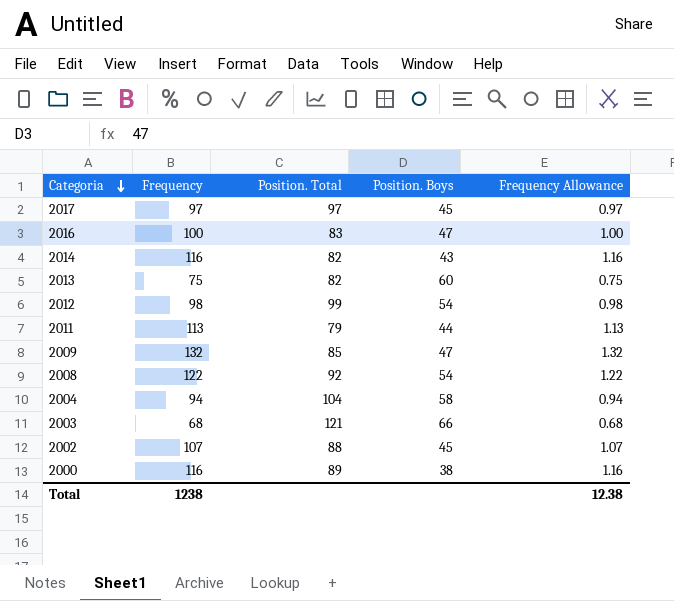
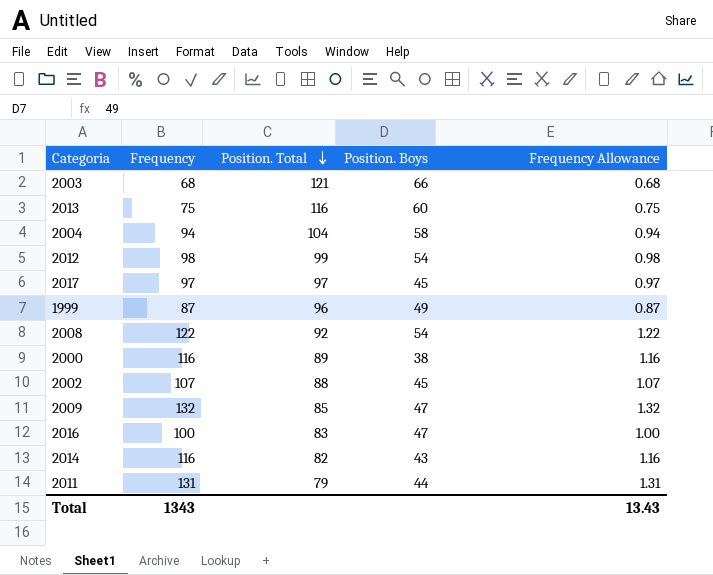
row order: Categoria descending -> Position. Total descending
2013 | Position. Total: 82 -> 116
row 1999: none -> 87 | 96 | 49 | 0.87
2011 | Frequency: 113 -> 131
2011 | Frequency Allowance: 1.13 -> 1.31
Total | Frequency: 1238 -> 1343
Total | Frequency Allowance: 12.38 -> 13.43

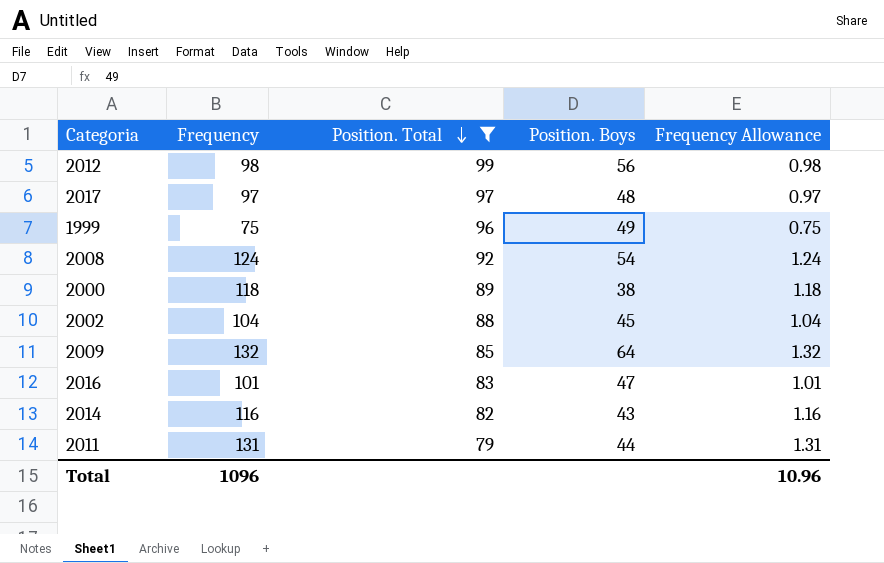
filter: none -> Position. Total <= 99
2012 | Position. Boys: 54 -> 56
2017 | Position. Boys: 45 -> 48
1999 | Frequency: 87 -> 75
1999 | Frequency Allowance: 0.87 -> 0.75
2008 | Frequency: 122 -> 124
2008 | Frequency Allowance: 1.22 -> 1.24
2000 | Frequency: 116 -> 118
2000 | Frequency Allowance: 1.16 -> 1.18
2002 | Frequency: 107 -> 104
2002 | Frequency Allowance: 1.07 -> 1.04
2009 | Position. Boys: 47 -> 64
2016 | Frequency: 100 -> 101
2016 | Frequency Allowance: 1.00 -> 1.01
Total | Frequency: 1343 -> 1096
Total | Frequency Allowance: 13.43 -> 10.96

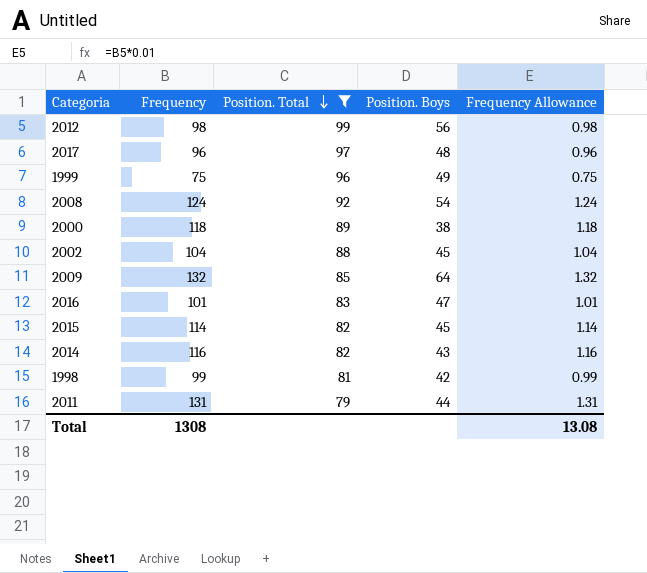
2017 | Frequency: 97 -> 96
2017 | Frequency Allowance: 0.97 -> 0.96
row 2015: none -> 114 | 82 | 45 | 1.14
row 1998: none -> 99 | 81 | 42 | 0.99
Total | Frequency: 1096 -> 1308
Total | Frequency Allowance: 10.96 -> 13.08

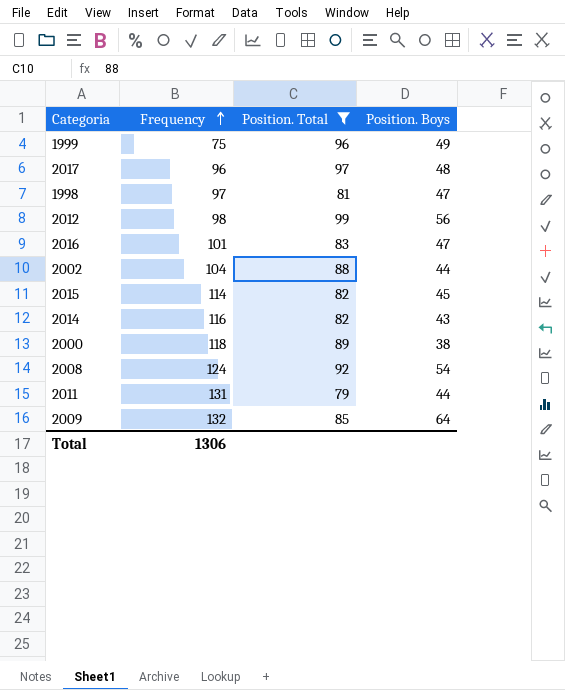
row order: Position. Total descending -> Frequency ascending
column Frequency Allowance | formula: [Frequency] * 0.01 -> none
1998 | Frequency: 99 -> 97
1998 | Position. Boys: 42 -> 47
2002 | Position. Boys: 45 -> 44
Total | Frequency: 1308 -> 1306

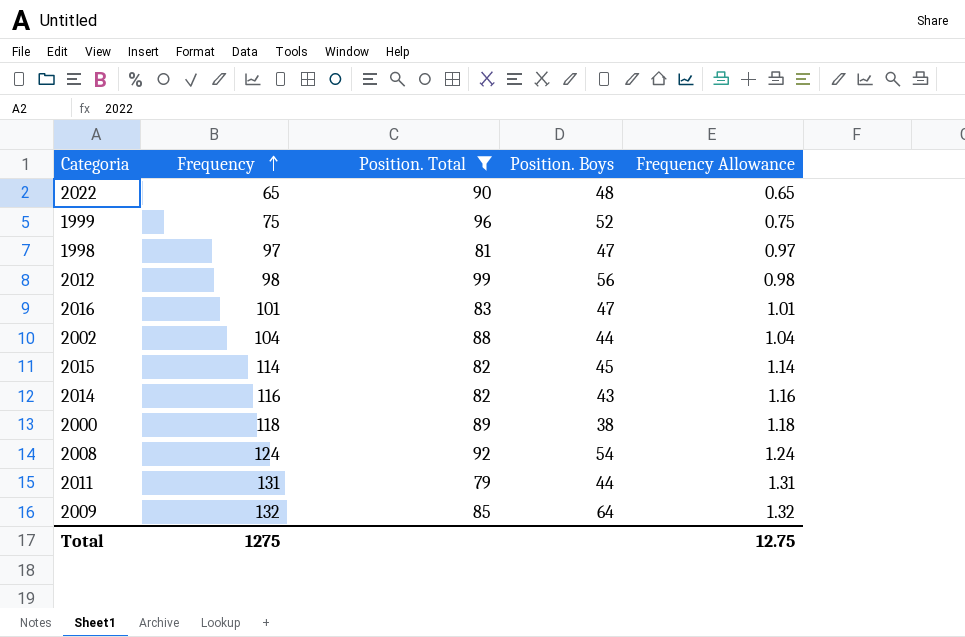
column Frequency Allowance | formula: none -> [Frequency] * 0.01
row 2017: 96 | 97 | 48 -> none
row 2022: none -> 65 | 90 | 48 | 0.65
1999 | Position. Boys: 49 -> 52
Total | Frequency: 1306 -> 1275

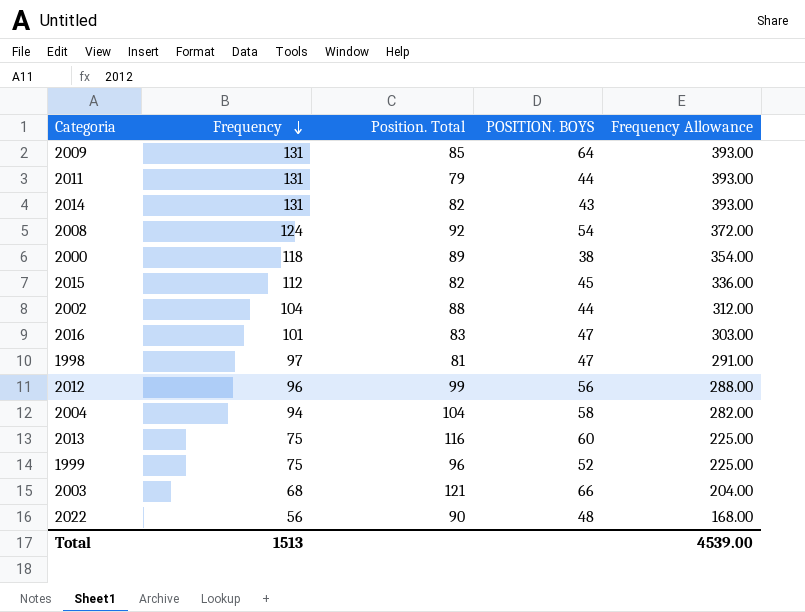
filter: Position. Total <= 99 -> none
row order: Frequency ascending -> Frequency descending
column name: Position. Boys -> POSITION. BOYS
column Frequency Allowance | formula: [Frequency] * 0.01 -> [Frequency] * 3
2009 | Frequency: 132 -> 131
2014 | Frequency: 116 -> 131
2015 | Frequency: 114 -> 112
2012 | Frequency: 98 -> 96
2022 | Frequency: 65 -> 56
Total | Frequency: 1275 -> 1513
Total | Frequency Allowance: 12.75 -> 4539.00

